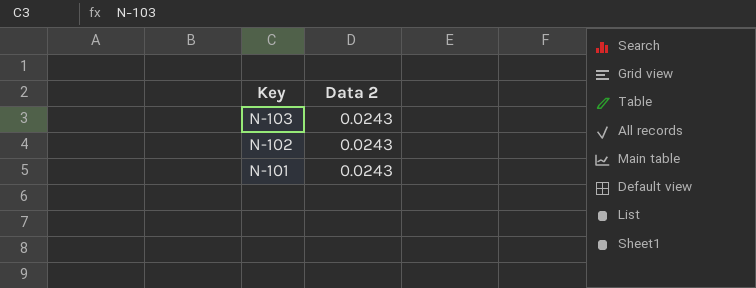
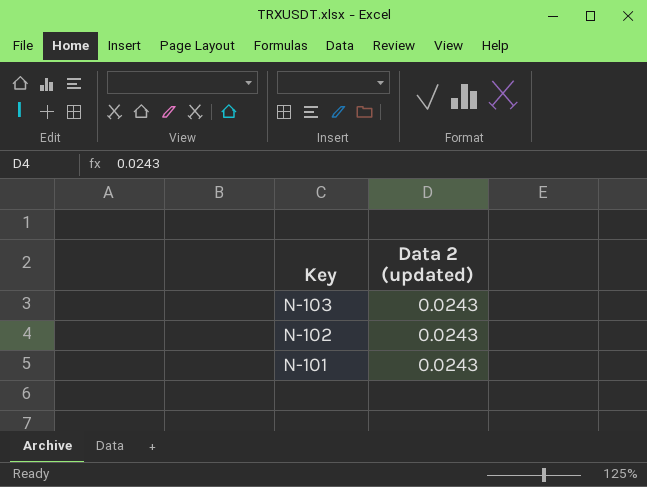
column name: Data 2 -> Data 2 (updated)

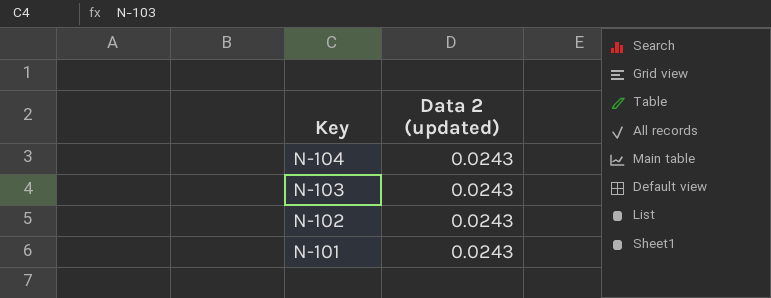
row N-104: none -> 0.0243

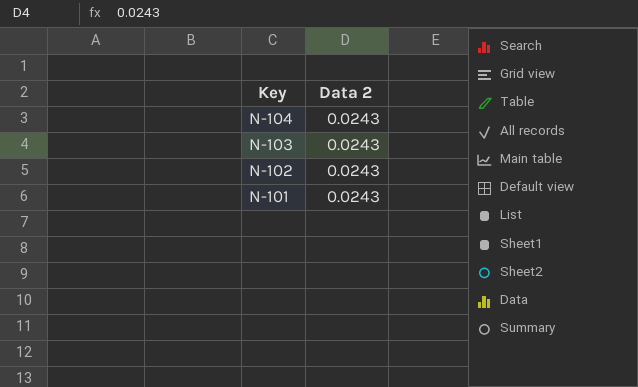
column name: Data 2 (updated) -> Data 2

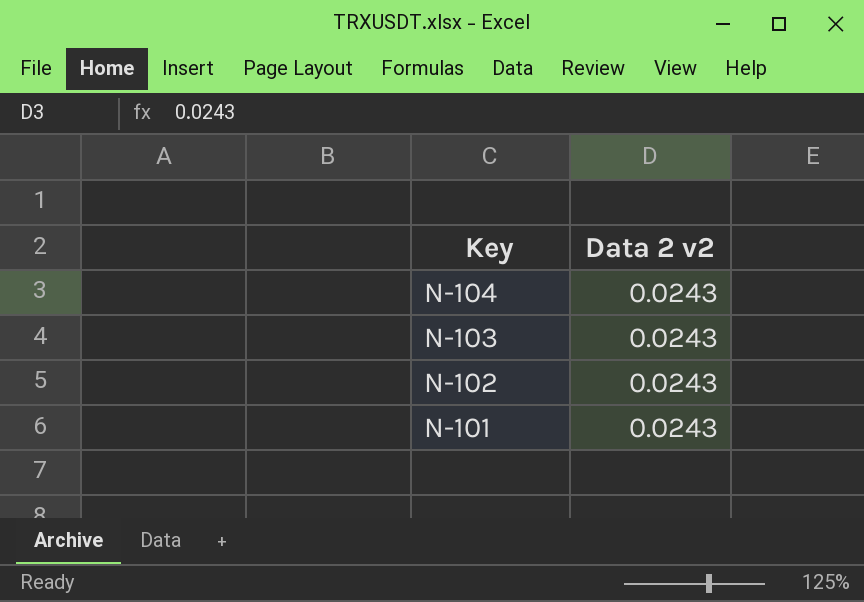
column name: Data 2 -> Data 2 v2

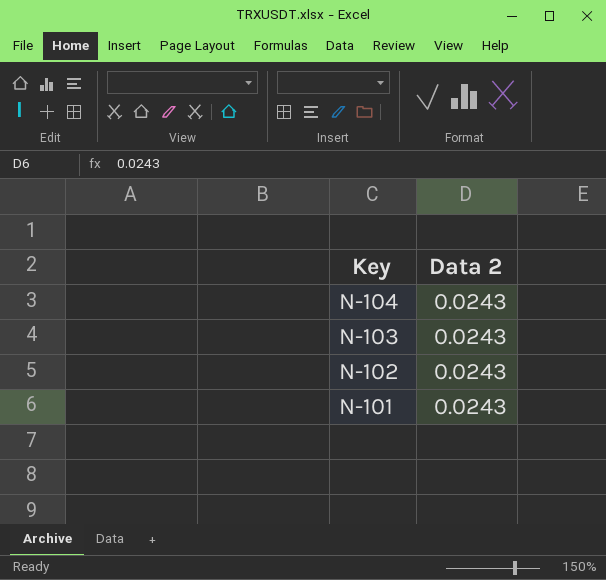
column name: Data 2 v2 -> Data 2

